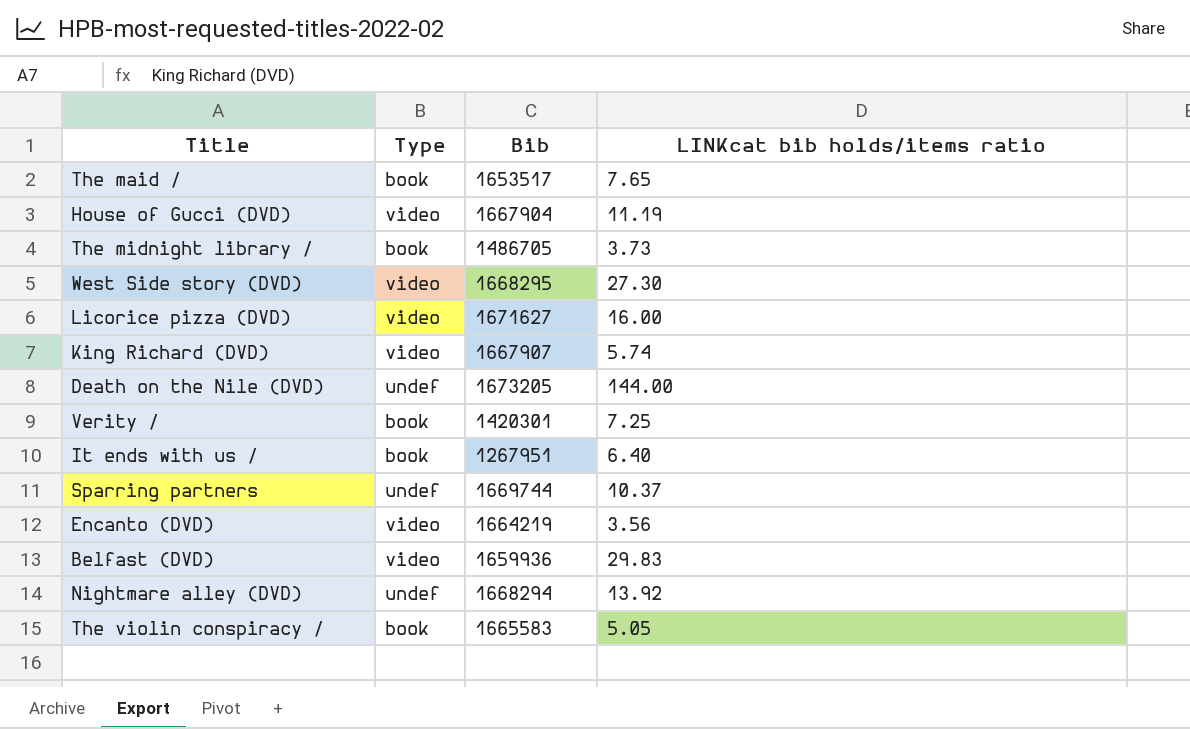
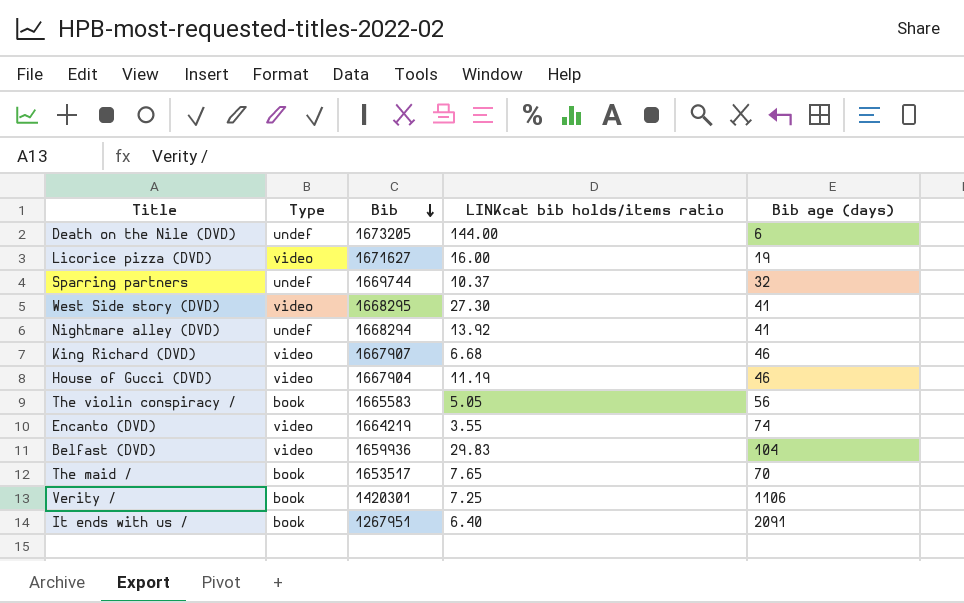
row order: none -> Bib descending
column Bib age (days) | position: none -> 5
row The midnight library /: book | 1486705 | 3.73 -> none
King Richard (DVD) | LINKcat bib holds/items ratio: 5.74 -> 6.68
Encanto (DVD) | LINKcat bib holds/items ratio: 3.56 -> 3.55

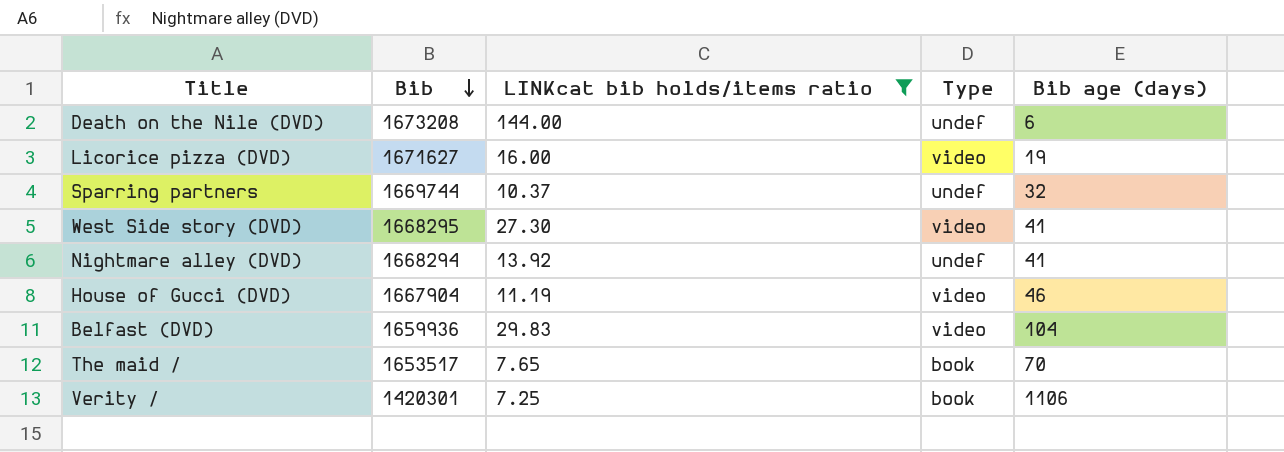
filter: none -> LINKcat bib holds/items ratio >= 7.25
column Type | position: 2 -> 4
Death on the Nile (DVD) | Bib: 1673205 -> 1673208

